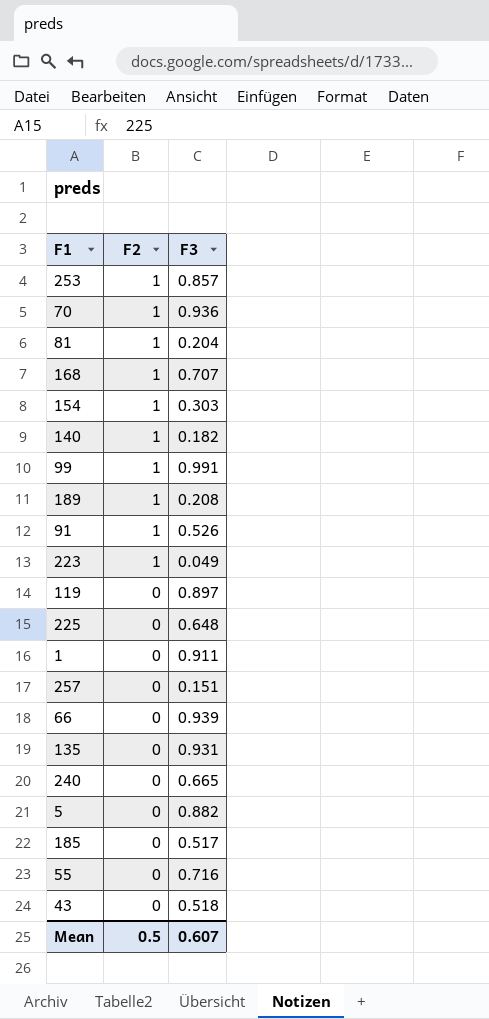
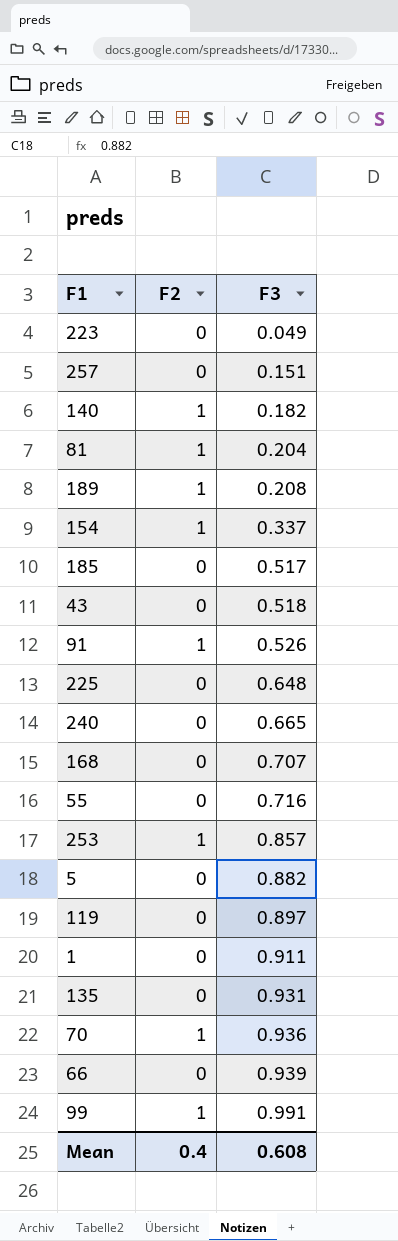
row order: F2 descending -> F3 ascending
223 | F2: 1 -> 0
154 | F3: 0.303 -> 0.337
168 | F2: 1 -> 0
Mean | F2: 0.5 -> 0.4
Mean | F3: 0.607 -> 0.608

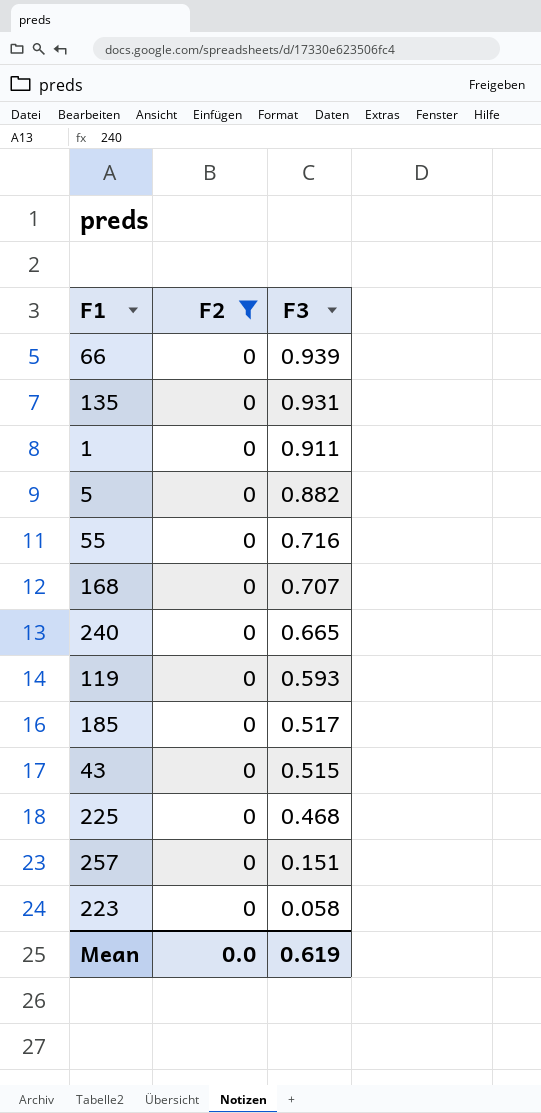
filter: none -> F2 = 0
row order: F3 ascending -> F3 descending
119 | F3: 0.897 -> 0.593
43 | F3: 0.518 -> 0.515
225 | F3: 0.648 -> 0.468
223 | F3: 0.049 -> 0.058
Mean | F2: 0.4 -> 0.0
Mean | F3: 0.608 -> 0.619

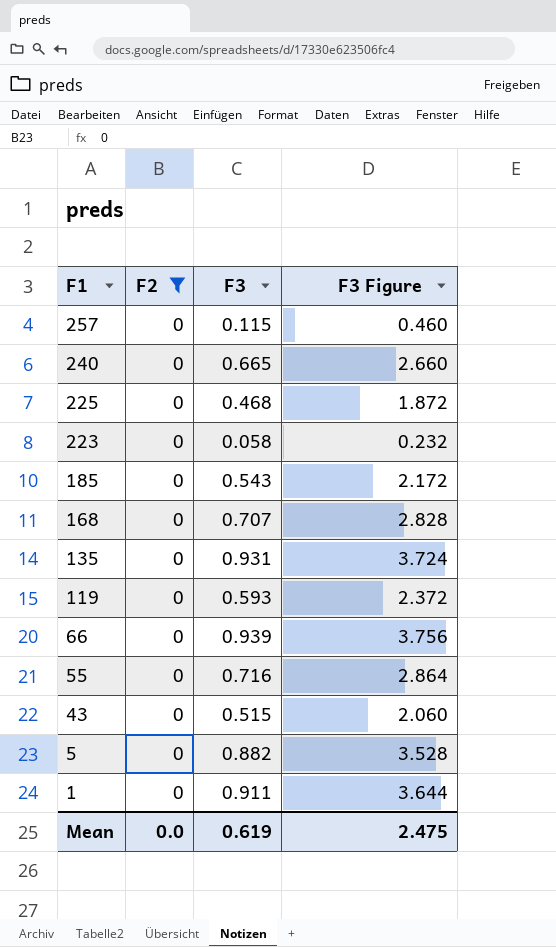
row order: F3 descending -> F1 descending
column F3 Figure | formula: none -> [F3] * 4
257 | F3: 0.151 -> 0.115
185 | F3: 0.517 -> 0.543

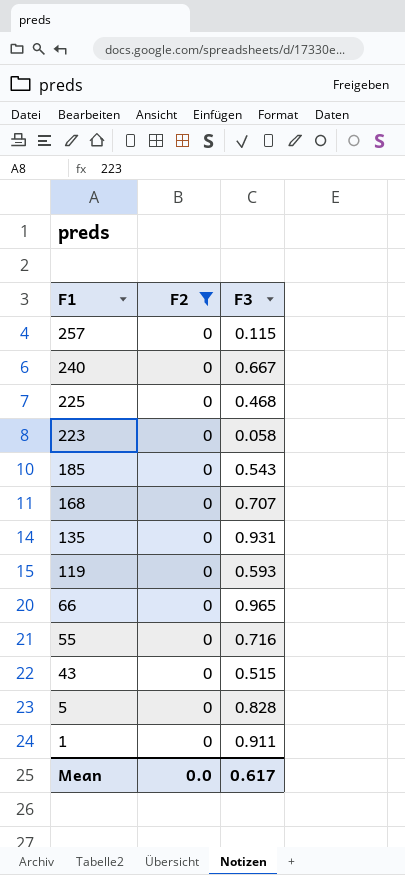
column F3 Figure | formula: [F3] * 4 -> none
240 | F3: 0.665 -> 0.667
66 | F3: 0.939 -> 0.965
5 | F3: 0.882 -> 0.828
Mean | F3: 0.619 -> 0.617

